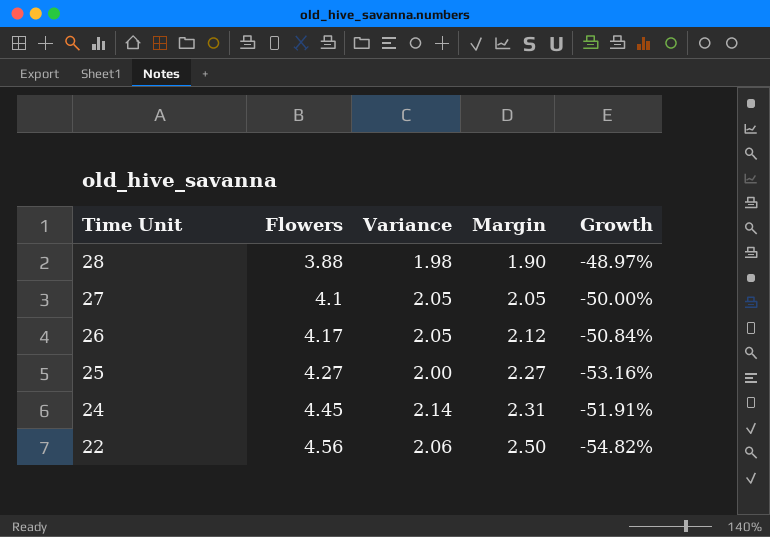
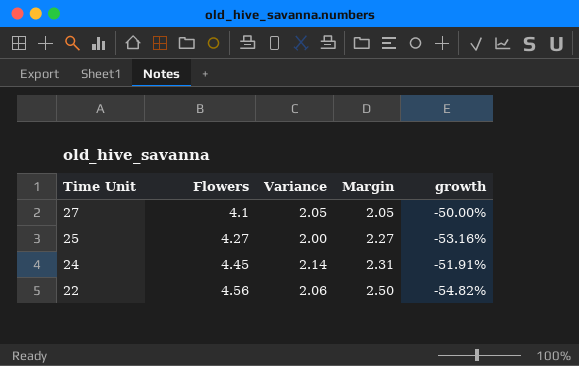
column name: Growth -> growth
row 28: 3.88 | 1.98 | 1.90 | -48.97% -> none
row 26: 4.17 | 2.05 | 2.12 | -50.84% -> none

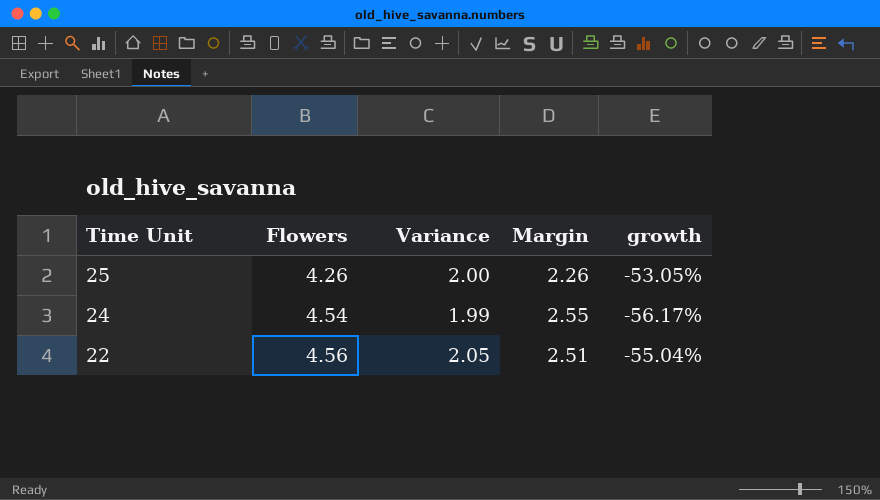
row 27: 4.1 | 2.05 | 2.05 | -50.00% -> none
25 | Flowers: 4.27 -> 4.26
25 | Margin: 2.27 -> 2.26
25 | growth: -53.16% -> -53.05%
24 | Flowers: 4.45 -> 4.54
24 | Variance: 2.14 -> 1.99
24 | Margin: 2.31 -> 2.55
24 | growth: -51.91% -> -56.17%
22 | Variance: 2.06 -> 2.05
22 | Margin: 2.50 -> 2.51
22 | growth: -54.82% -> -55.04%

